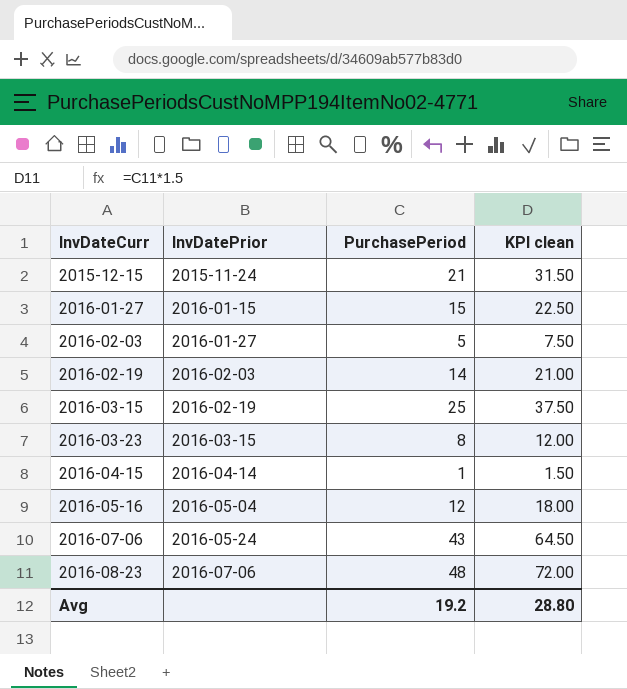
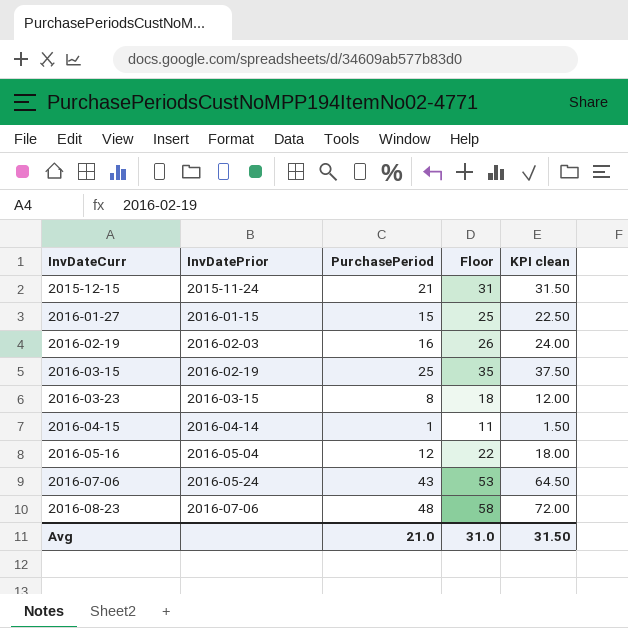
column Floor | formula: none -> [PurchasePeriod] + 10
row 2016-02-03: 2016-01-27 | 5 | 7.50 -> none
2016-02-19 | PurchasePeriod: 14 -> 16
2016-02-19 | KPI clean: 21.00 -> 24.00
Avg | PurchasePeriod: 19.2 -> 21.0
Avg | KPI clean: 28.80 -> 31.50

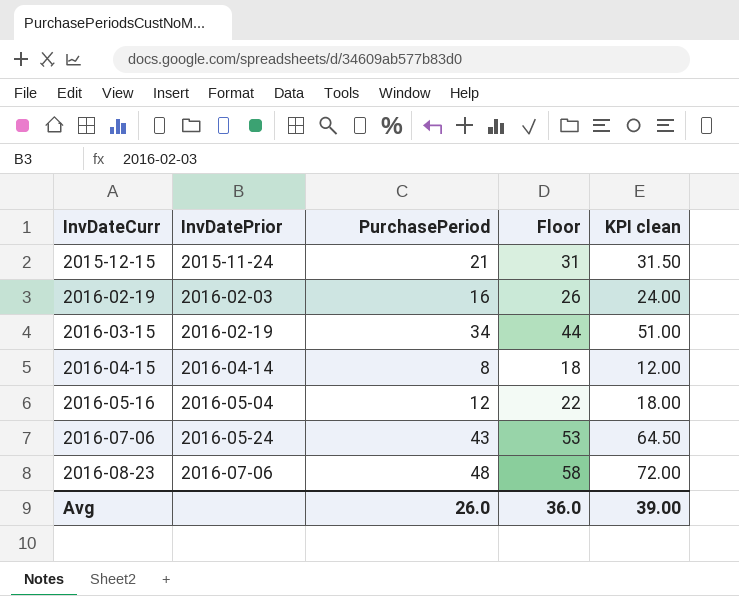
row 2016-01-27: 2016-01-15 | 15 | 25 | 22.50 -> none
row 2016-03-23: 2016-03-15 | 8 | 18 | 12.00 -> none
2016-03-15 | PurchasePeriod: 25 -> 34
2016-03-15 | Floor: 35 -> 44
2016-03-15 | KPI clean: 37.50 -> 51.00
2016-04-15 | PurchasePeriod: 1 -> 8
2016-04-15 | Floor: 11 -> 18
2016-04-15 | KPI clean: 1.50 -> 12.00
Avg | PurchasePeriod: 21.0 -> 26.0
Avg | Floor: 31.0 -> 36.0
Avg | KPI clean: 31.50 -> 39.00

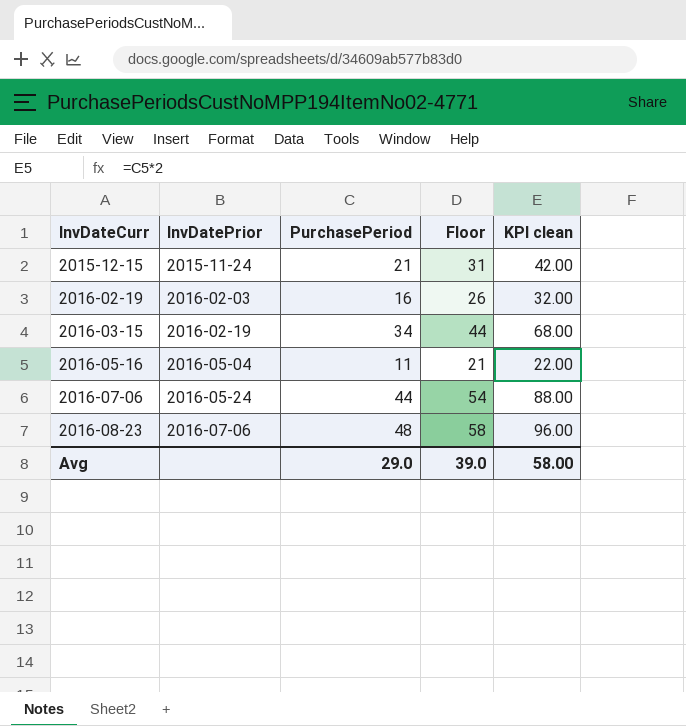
column KPI clean | formula: [PurchasePeriod] * 1.5 -> [PurchasePeriod] * 2
row 2016-04-15: 2016-04-14 | 8 | 18 | 12.00 -> none
2016-05-16 | PurchasePeriod: 12 -> 11
2016-05-16 | Floor: 22 -> 21
2016-07-06 | PurchasePeriod: 43 -> 44
2016-07-06 | Floor: 53 -> 54
Avg | PurchasePeriod: 26.0 -> 29.0
Avg | Floor: 36.0 -> 39.0
Avg | KPI clean: 39.00 -> 58.00

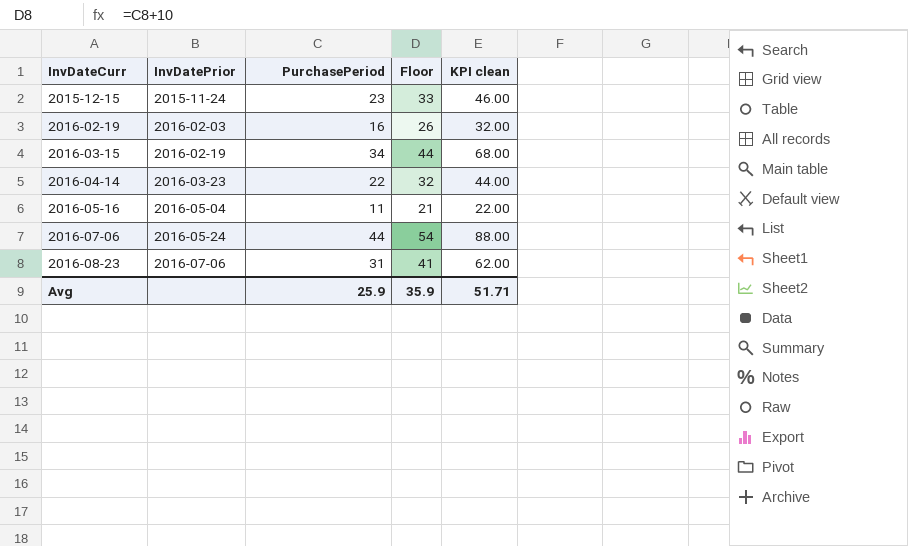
2015-12-15 | PurchasePeriod: 21 -> 23
2015-12-15 | Floor: 31 -> 33
2015-12-15 | KPI clean: 42.00 -> 46.00
row 2016-04-14: none -> 2016-03-23 | 22 | 32 | 44.00
2016-08-23 | PurchasePeriod: 48 -> 31
2016-08-23 | Floor: 58 -> 41
2016-08-23 | KPI clean: 96.00 -> 62.00
Avg | PurchasePeriod: 29.0 -> 25.9
Avg | Floor: 39.0 -> 35.9
Avg | KPI clean: 58.00 -> 51.71

